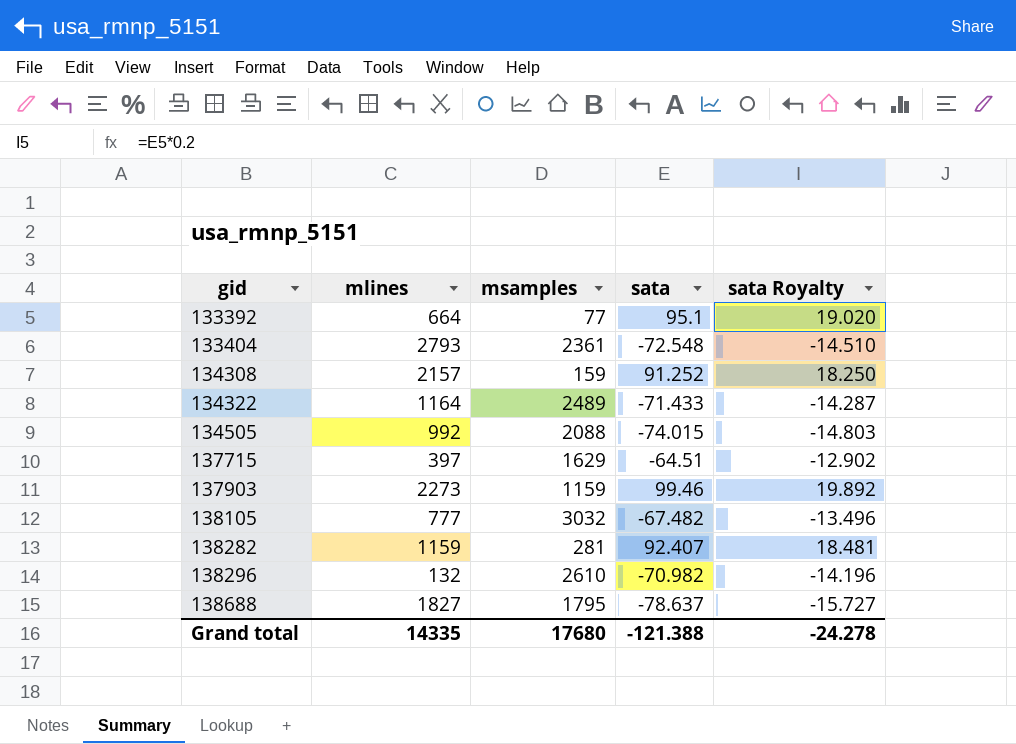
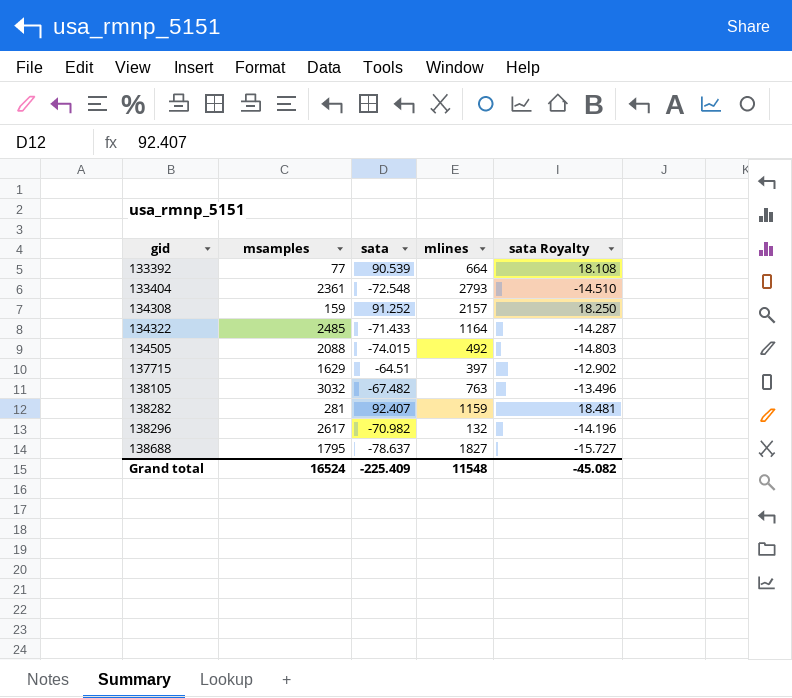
column mlines | position: 2 -> 4
row 137903: 2273 | 1159 | 99.46 | 19.892 -> none
133392 | sata: 95.1 -> 90.539
133392 | sata Royalty: 19.020 -> 18.108
134322 | msamples: 2489 -> 2485
134505 | mlines: 992 -> 492
138105 | mlines: 777 -> 763
138296 | msamples: 2610 -> 2617
Grand total | msamples: 17680 -> 16524
Grand total | sata: -121.388 -> -225.409
Grand total | mlines: 14335 -> 11548
Grand total | sata Royalty: -24.278 -> -45.082

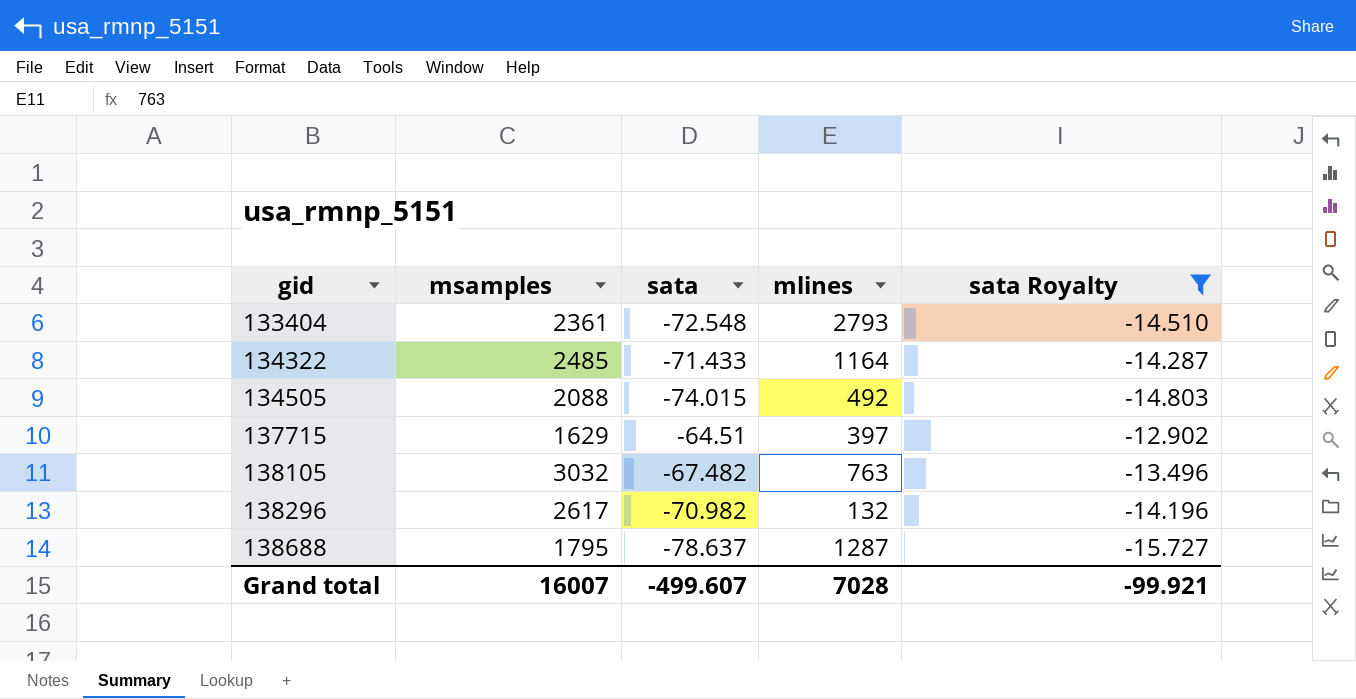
filter: none -> sata Royalty <= -12.902
138688 | mlines: 1827 -> 1287
Grand total | msamples: 16524 -> 16007
Grand total | sata: -225.409 -> -499.607
Grand total | mlines: 11548 -> 7028
Grand total | sata Royalty: -45.082 -> -99.921

